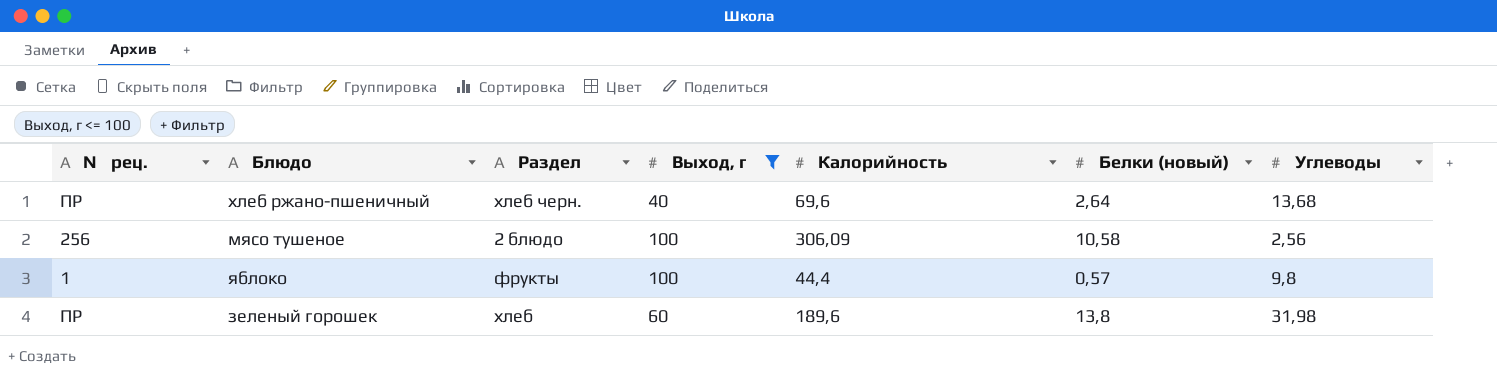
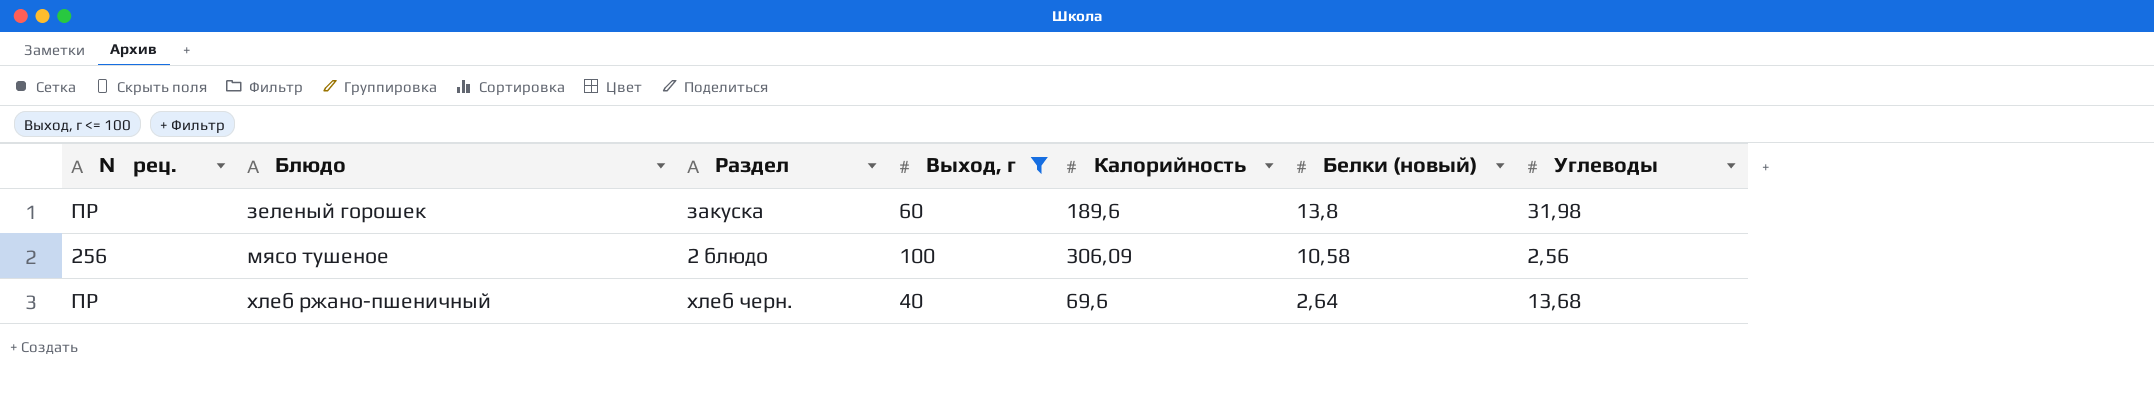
row order: none -> Блюдо ascending
row яблоко: 1 | фрукты | 100 | 44,4 | 0,57 | 9,8 -> none
зеленый горошек | Раздел: хлеб -> закуска

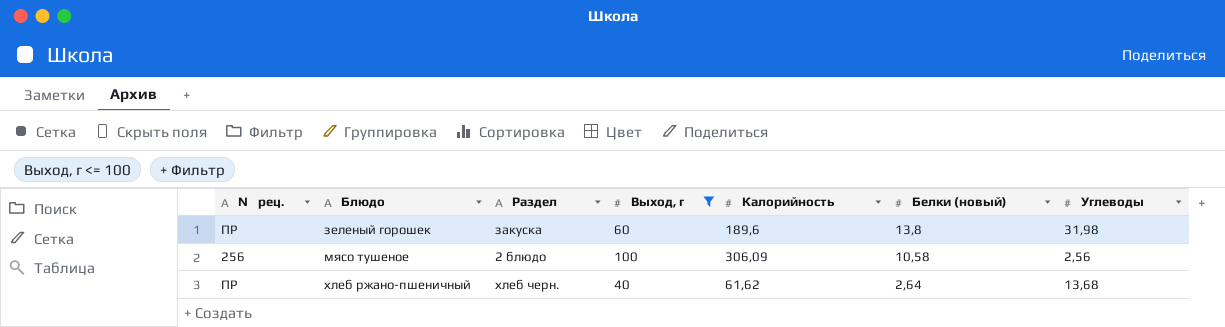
хлеб ржано-пшеничный | Калорийность: 69,6 -> 61,62

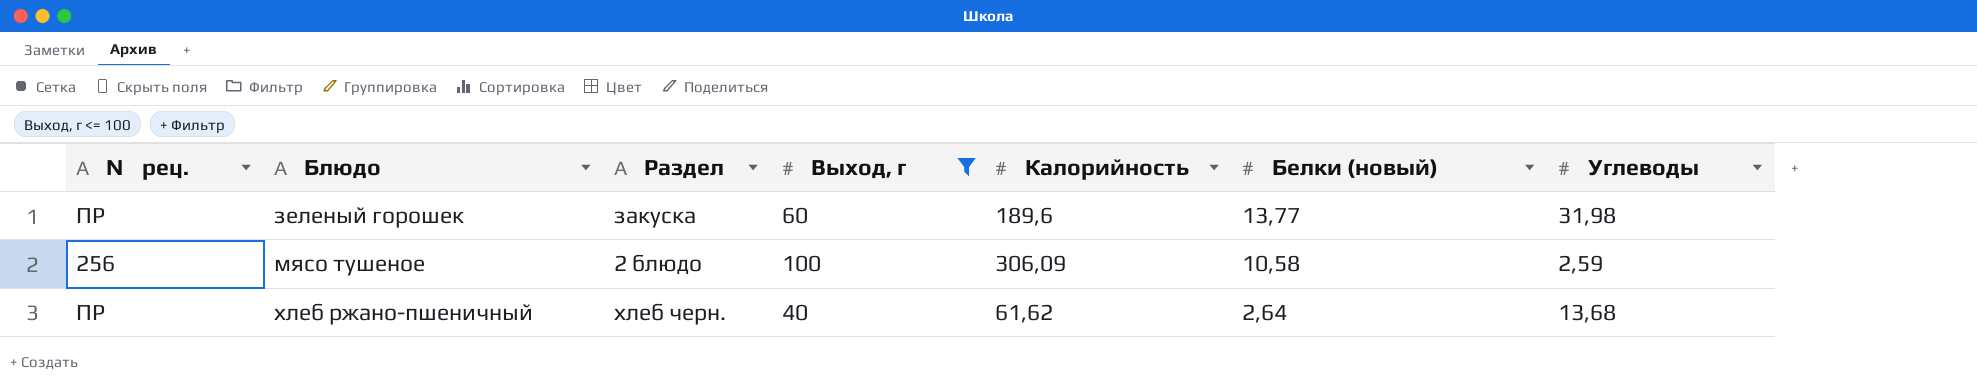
зеленый горошек | Белки (новый): 13,8 -> 13,77
мясо тушеное | Углеводы: 2,56 -> 2,59

